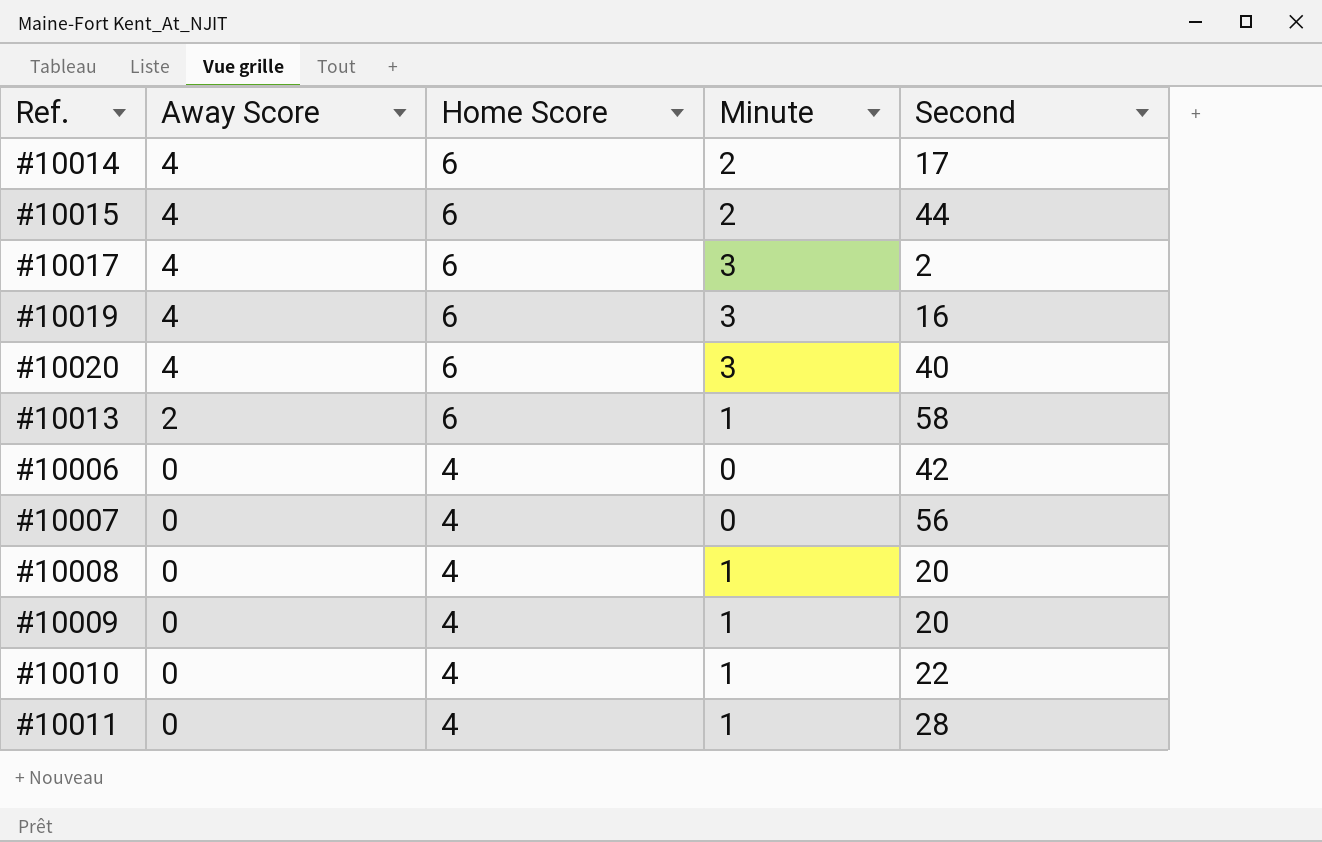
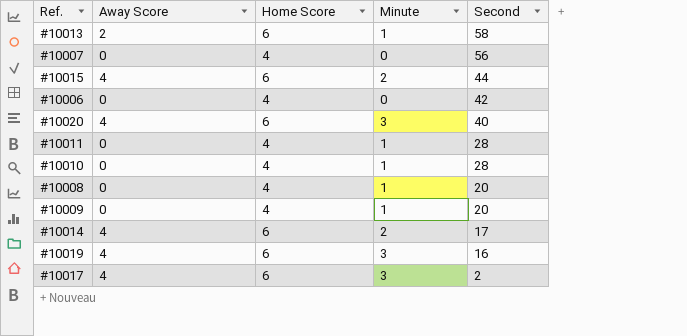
row order: Away Score descending -> Second descending
#10010 | Second: 22 -> 28

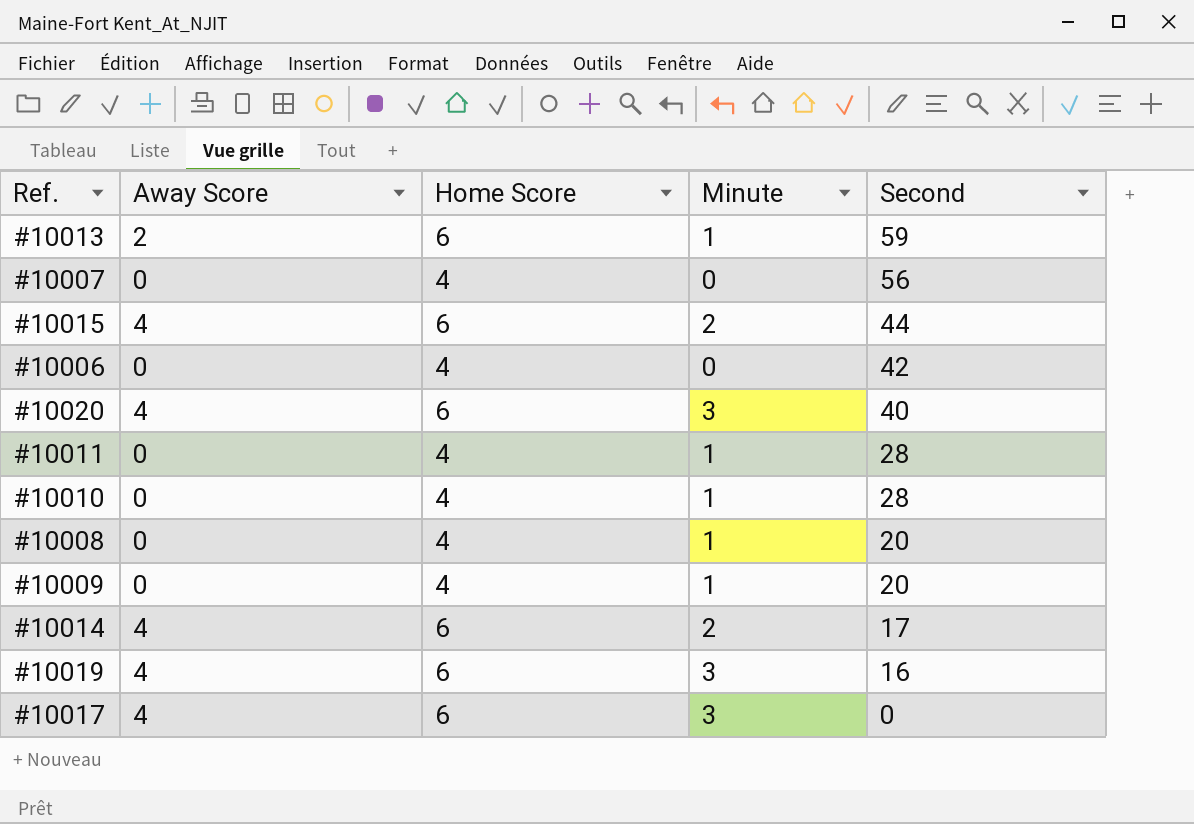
#10013 | Second: 58 -> 59
#10017 | Second: 2 -> 0

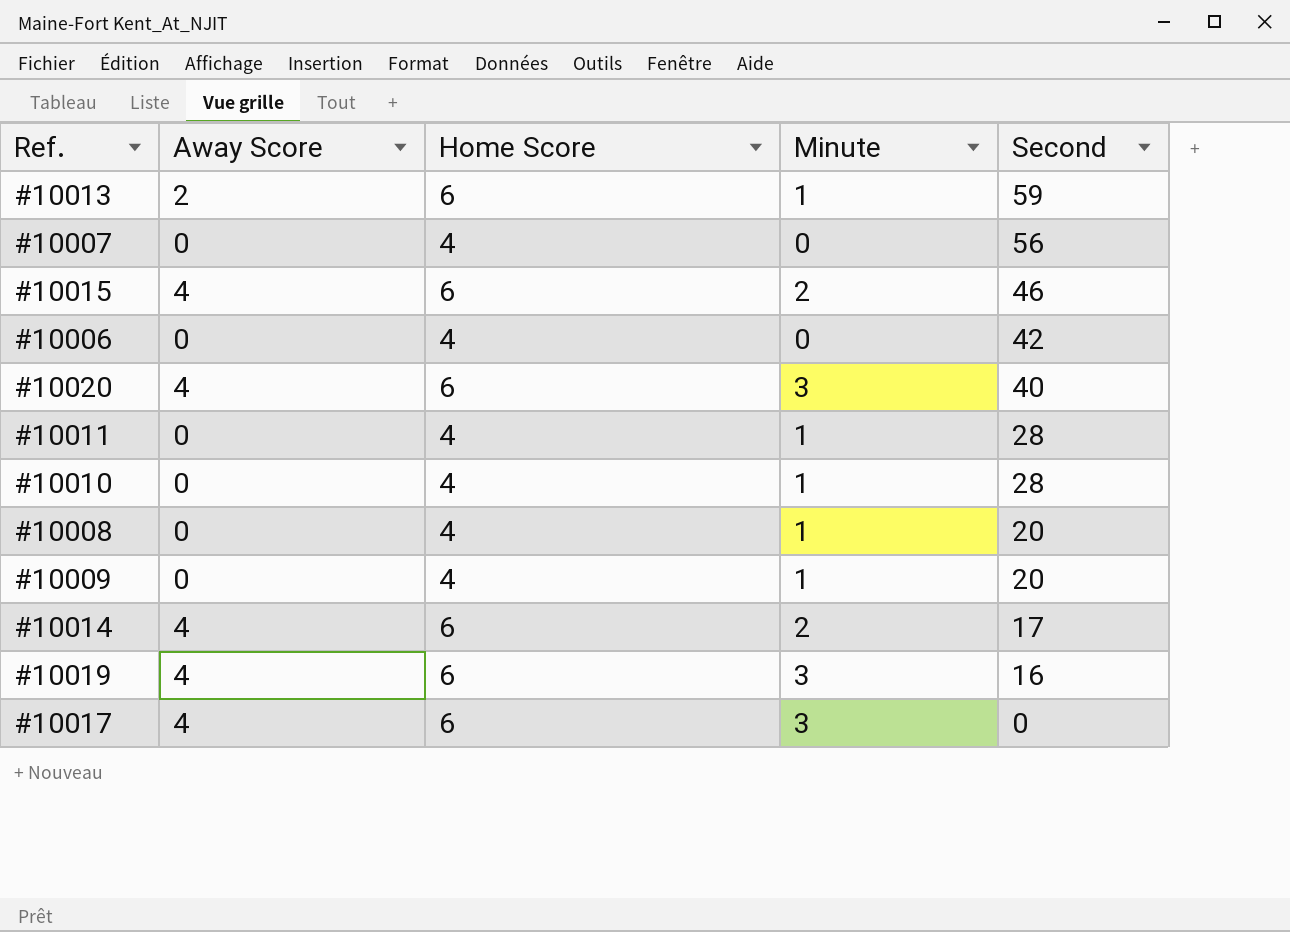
#10015 | Second: 44 -> 46

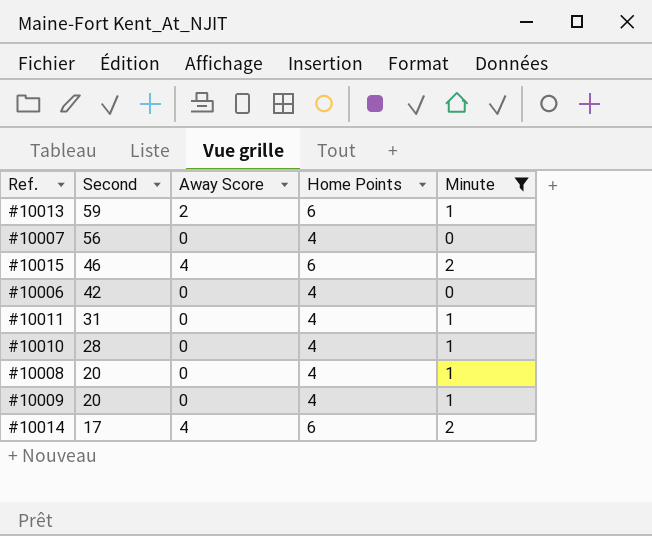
filter: none -> Minute != 3
column Second | position: 5 -> 2
column name: Home Score -> Home Points
#10011 | Second: 28 -> 31

